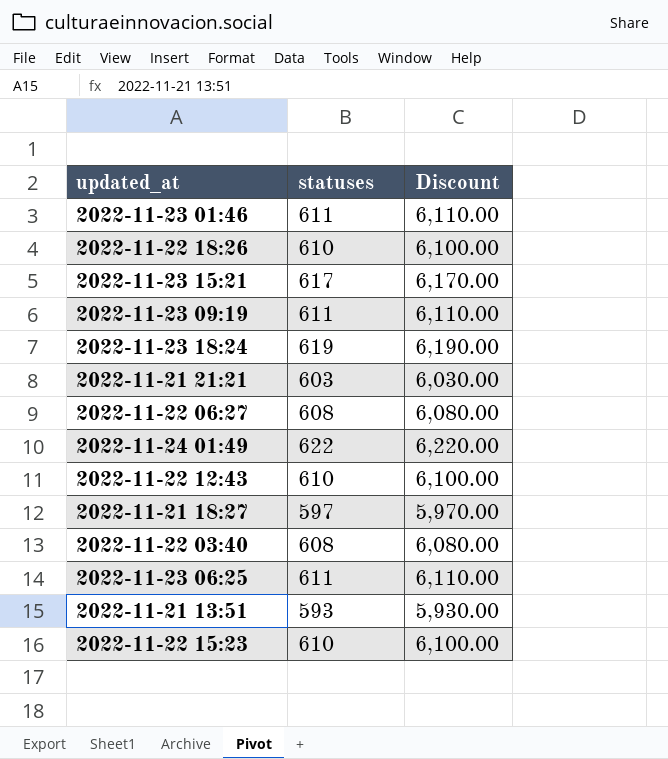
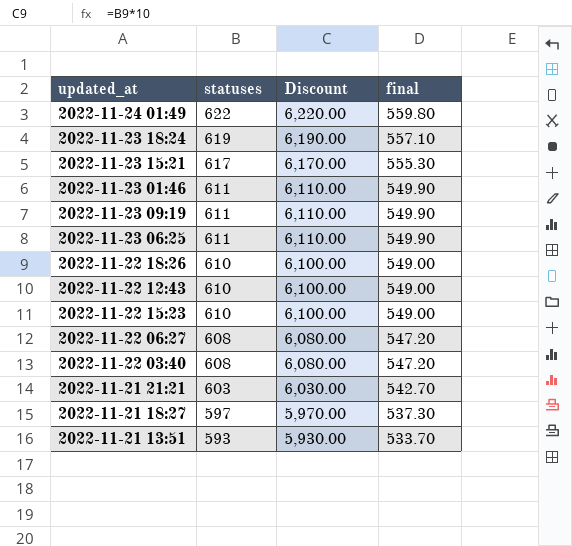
row order: none -> statuses descending
column final | formula: none -> [statuses] * 0.9

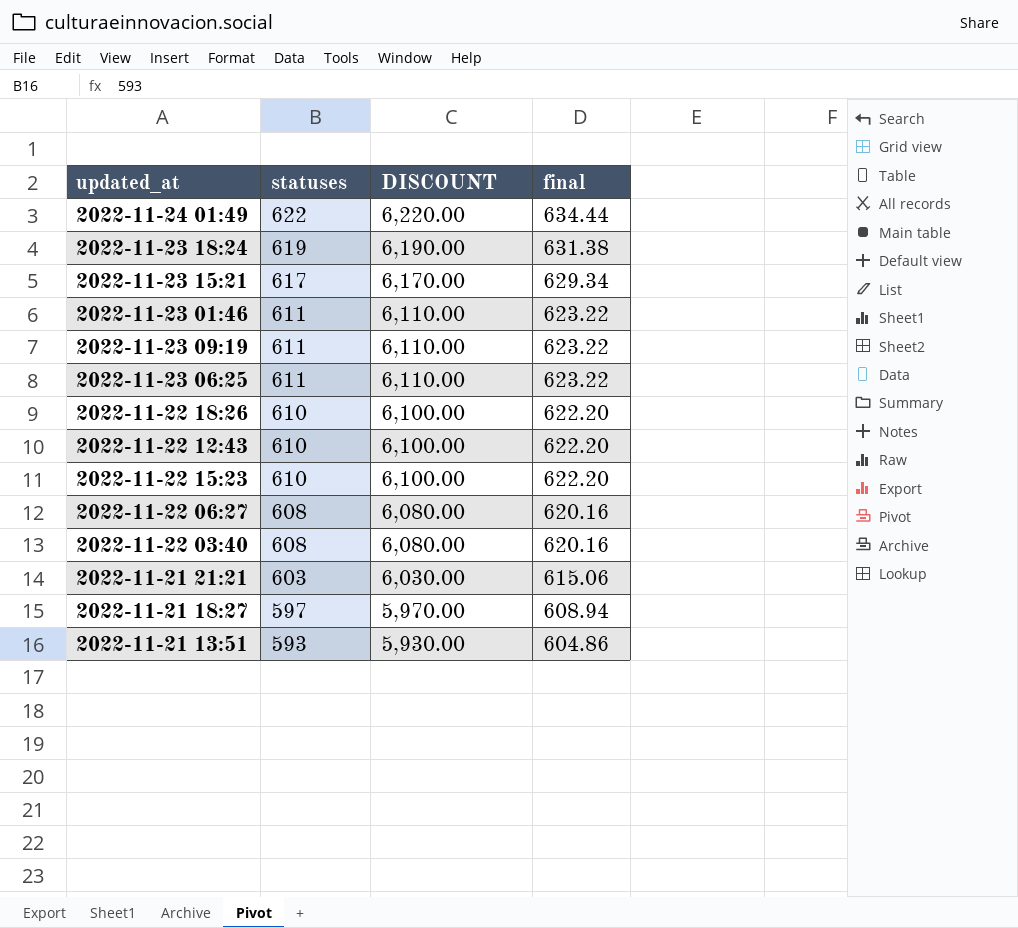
column name: Discount -> DISCOUNT
column final | formula: [statuses] * 0.9 -> [statuses] * 1.02

